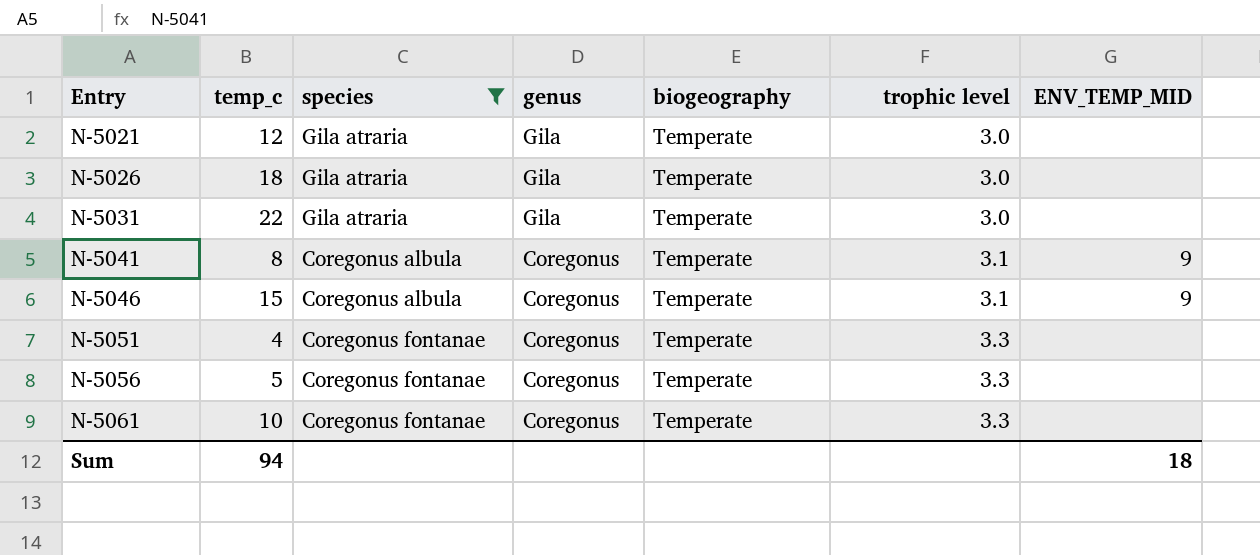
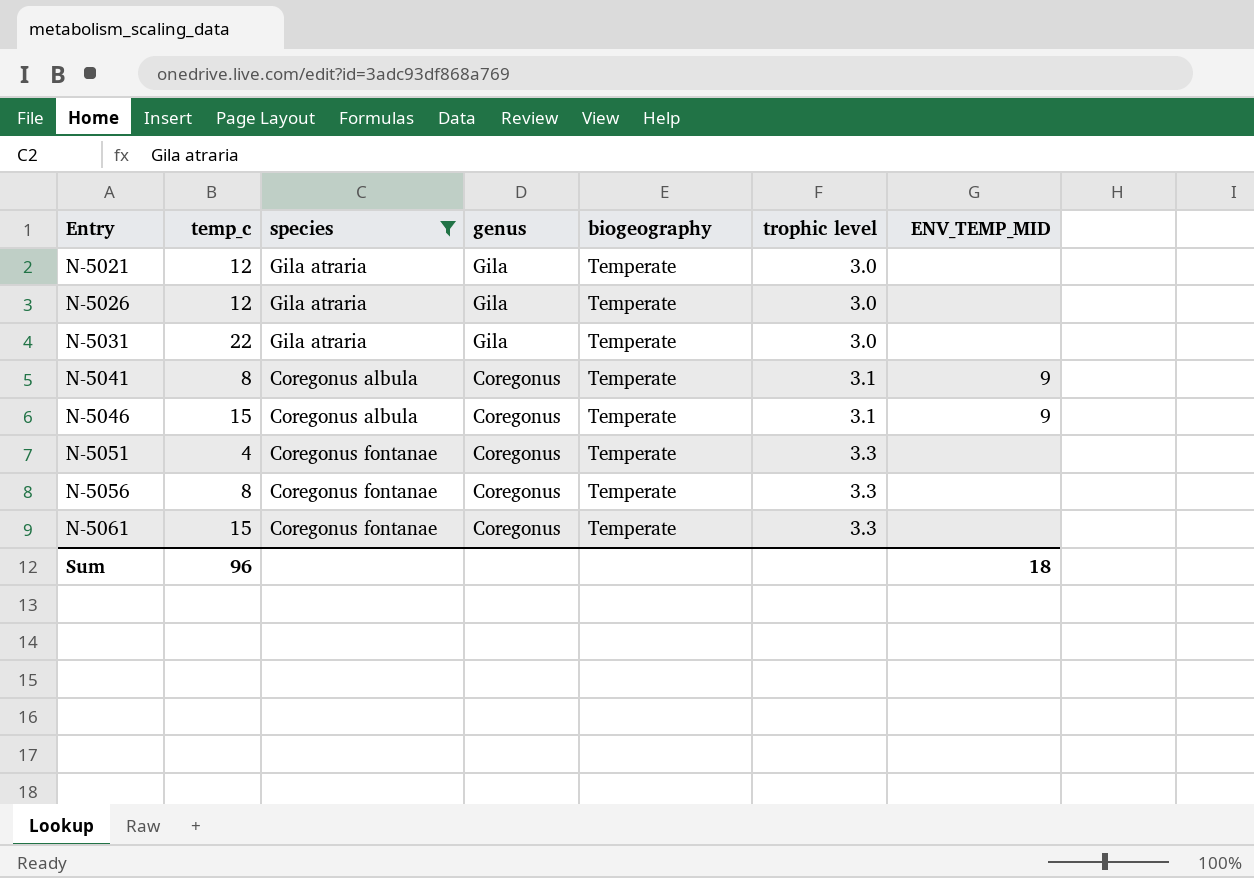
N-5026 | temp_c: 18 -> 12
N-5056 | temp_c: 5 -> 8
N-5061 | temp_c: 10 -> 15
Sum | temp_c: 94 -> 96

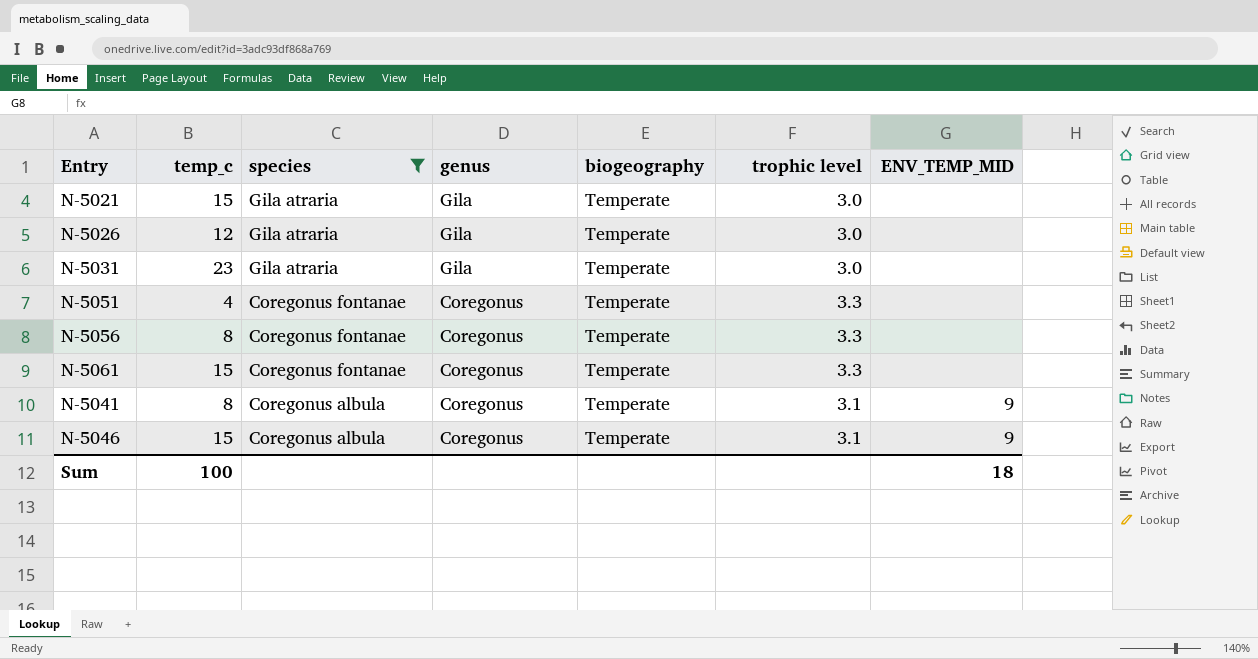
row order: Entry ascending -> species descending
N-5021 | temp_c: 12 -> 15
N-5031 | temp_c: 22 -> 23
Sum | temp_c: 96 -> 100

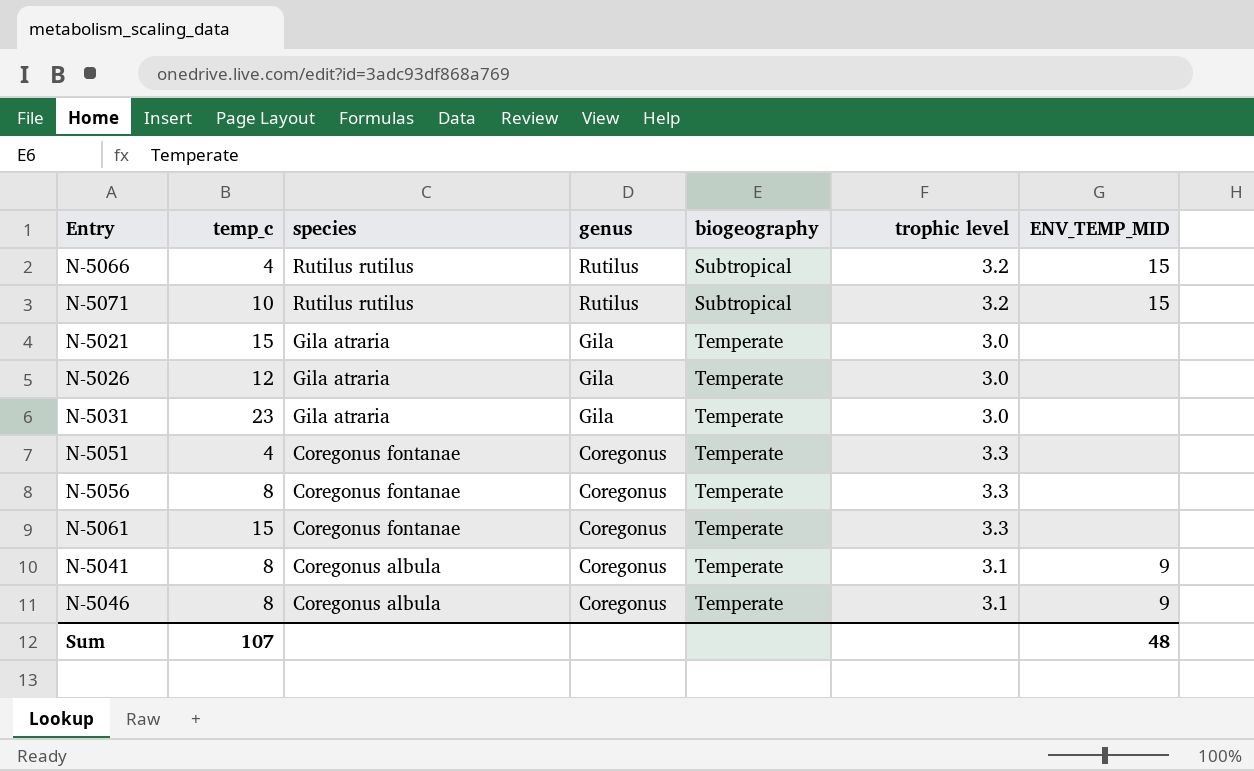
filter: species != Rutilus rutilus -> none
N-5046 | temp_c: 15 -> 8
Sum | temp_c: 100 -> 107
Sum | ENV_TEMP_MID: 18 -> 48

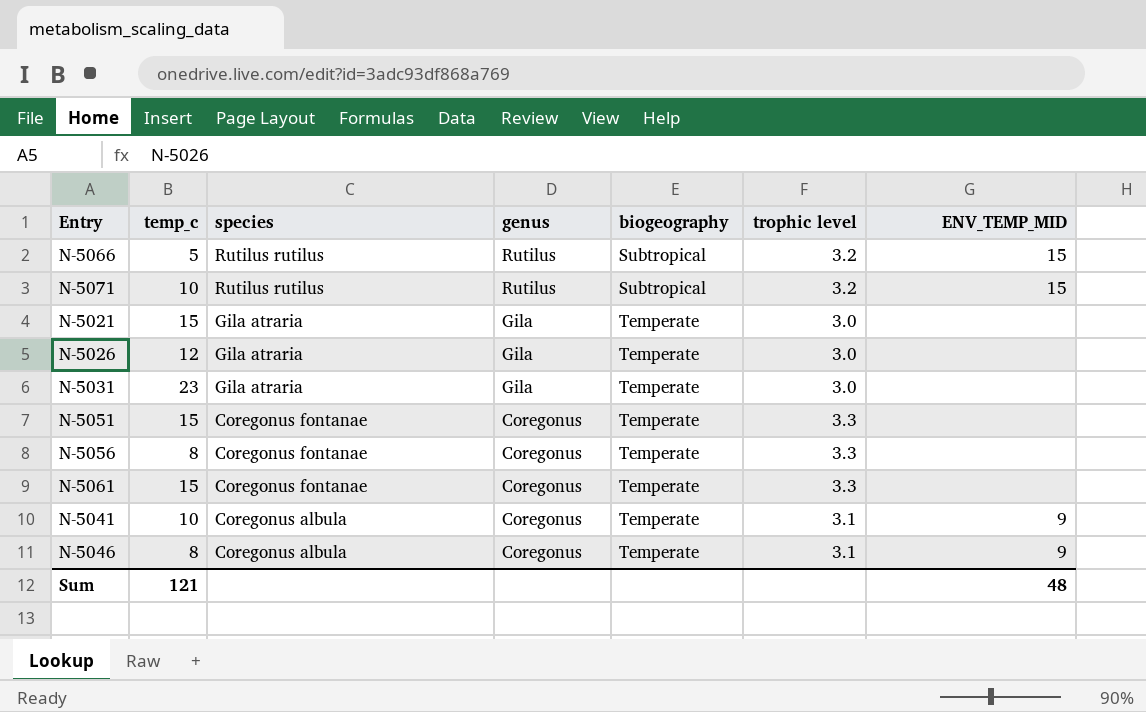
N-5066 | temp_c: 4 -> 5
N-5051 | temp_c: 4 -> 15
N-5041 | temp_c: 8 -> 10
Sum | temp_c: 107 -> 121

